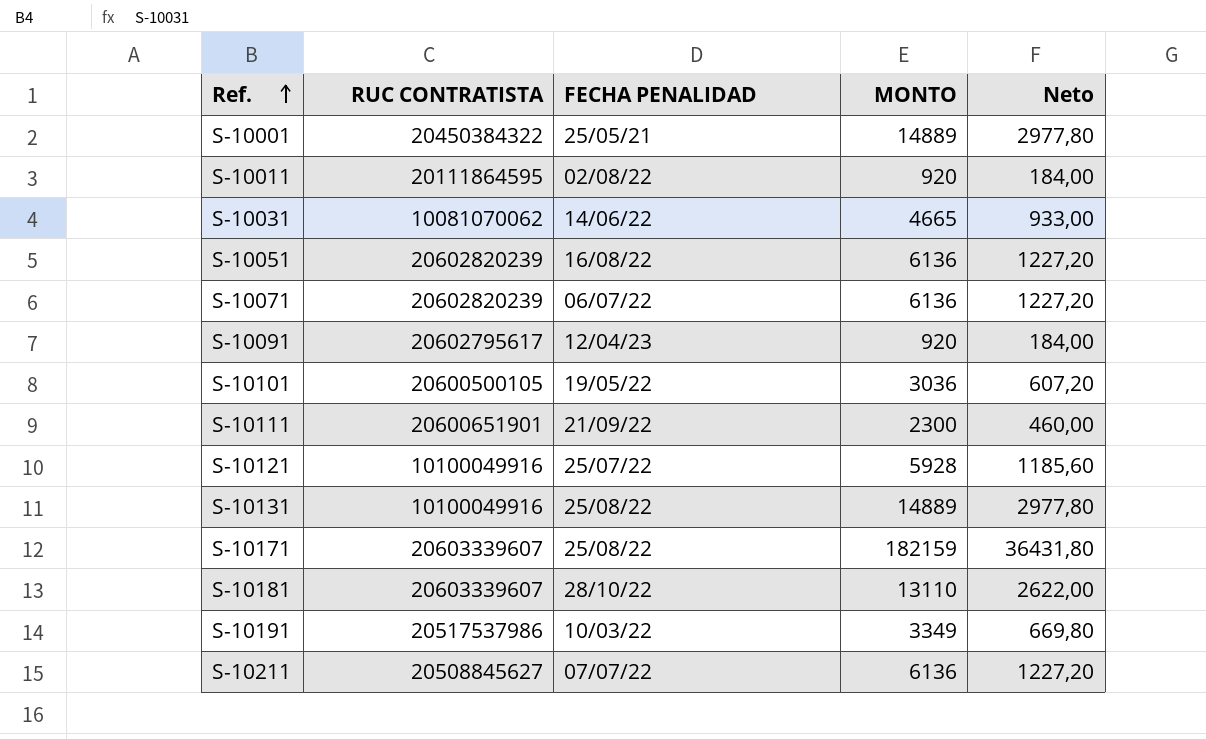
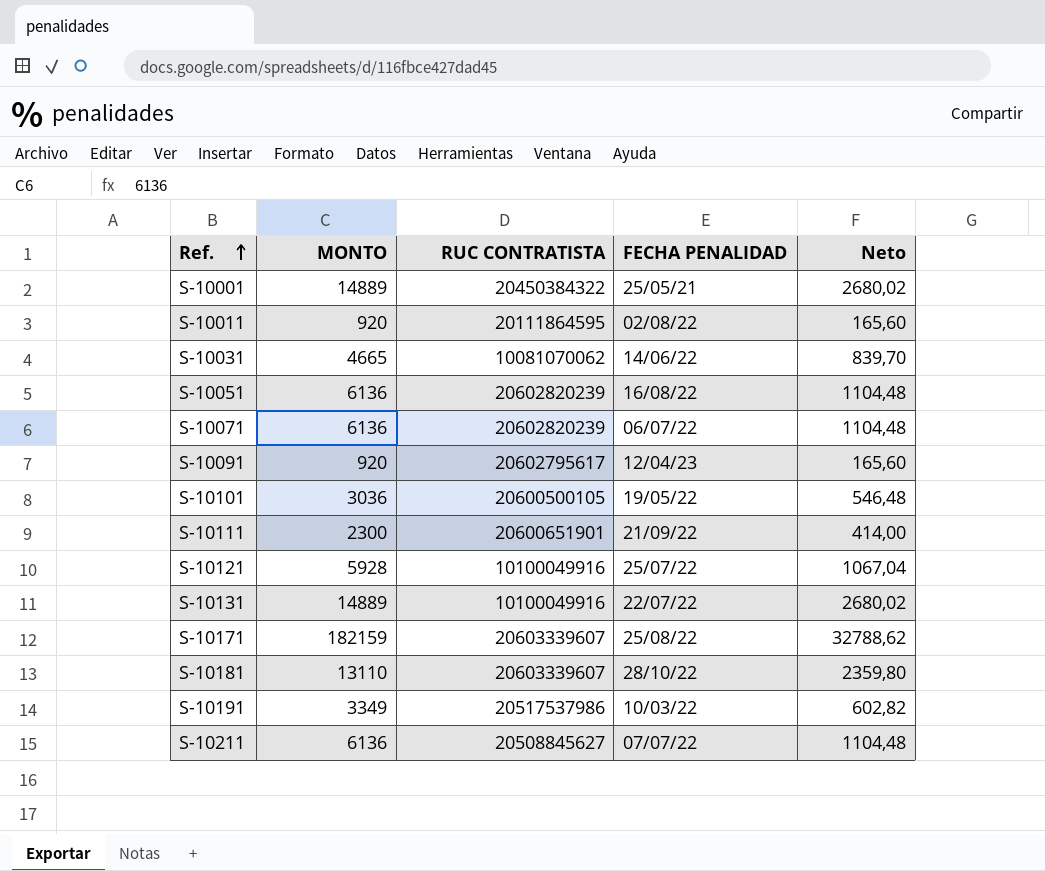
column MONTO | position: 4 -> 2
column Neto | formula: [MONTO] * 0,2 -> [MONTO] * 0,18
S-10131 | FECHA PENALIDAD: 25/08/22 -> 22/07/22

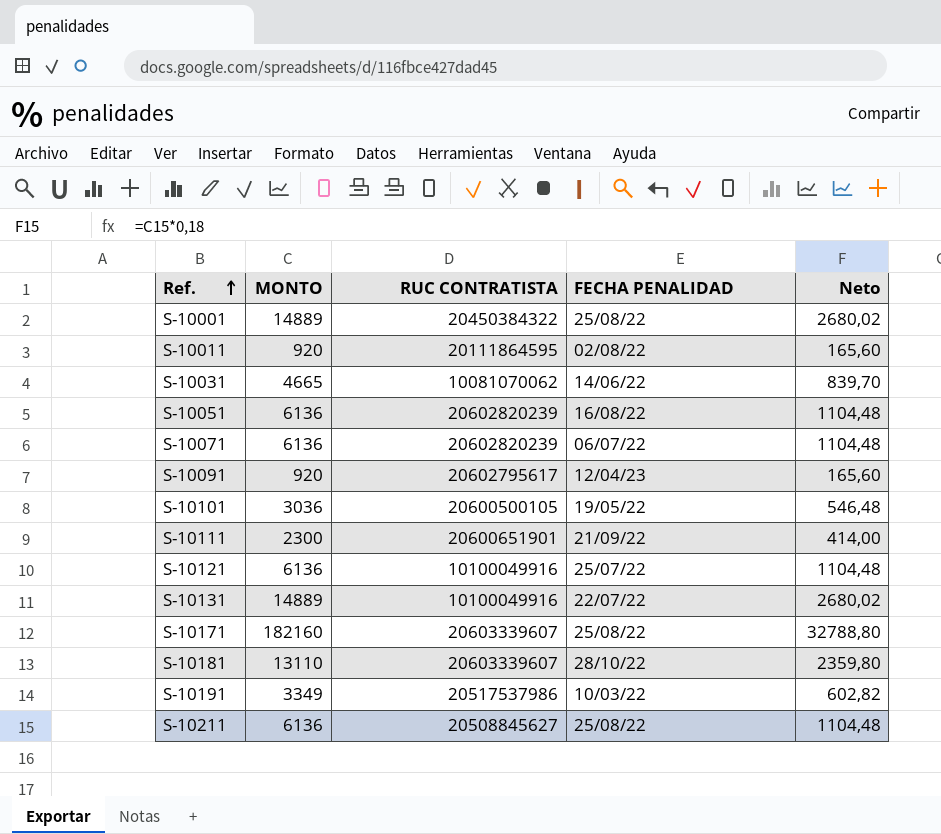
S-10001 | FECHA PENALIDAD: 25/05/21 -> 25/08/22
S-10121 | MONTO: 5928 -> 6136
S-10121 | Neto: 1067,04 -> 1104,48
S-10171 | MONTO: 182159 -> 182160
S-10171 | Neto: 32788,62 -> 32788,80
S-10211 | FECHA PENALIDAD: 07/07/22 -> 25/08/22

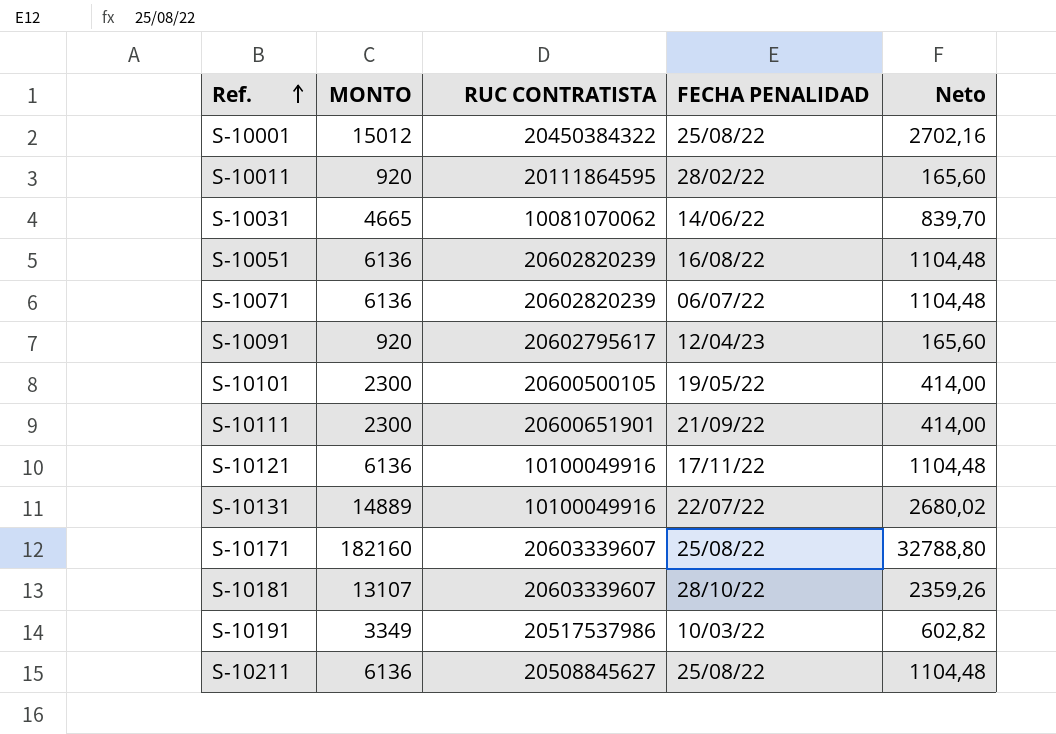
S-10001 | MONTO: 14889 -> 15012
S-10001 | Neto: 2680,02 -> 2702,16
S-10011 | FECHA PENALIDAD: 02/08/22 -> 28/02/22
S-10101 | MONTO: 3036 -> 2300
S-10101 | Neto: 546,48 -> 414,00
S-10121 | FECHA PENALIDAD: 25/07/22 -> 17/11/22
S-10181 | MONTO: 13110 -> 13107
S-10181 | Neto: 2359,80 -> 2359,26

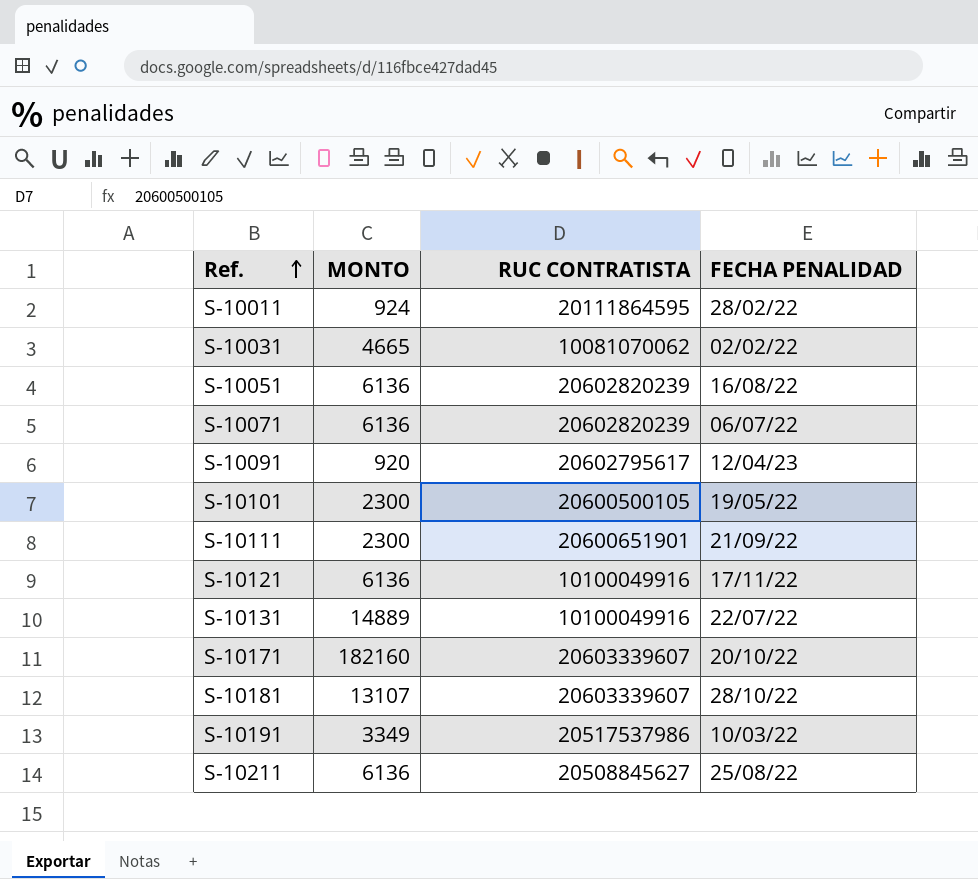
column Neto | formula: [MONTO] * 0,18 -> none
row S-10001: 15012 | 20450384322 | 25/08/22 | 2702,16 -> none
S-10011 | MONTO: 920 -> 924
S-10031 | FECHA PENALIDAD: 14/06/22 -> 02/02/22
S-10171 | FECHA PENALIDAD: 25/08/22 -> 20/10/22

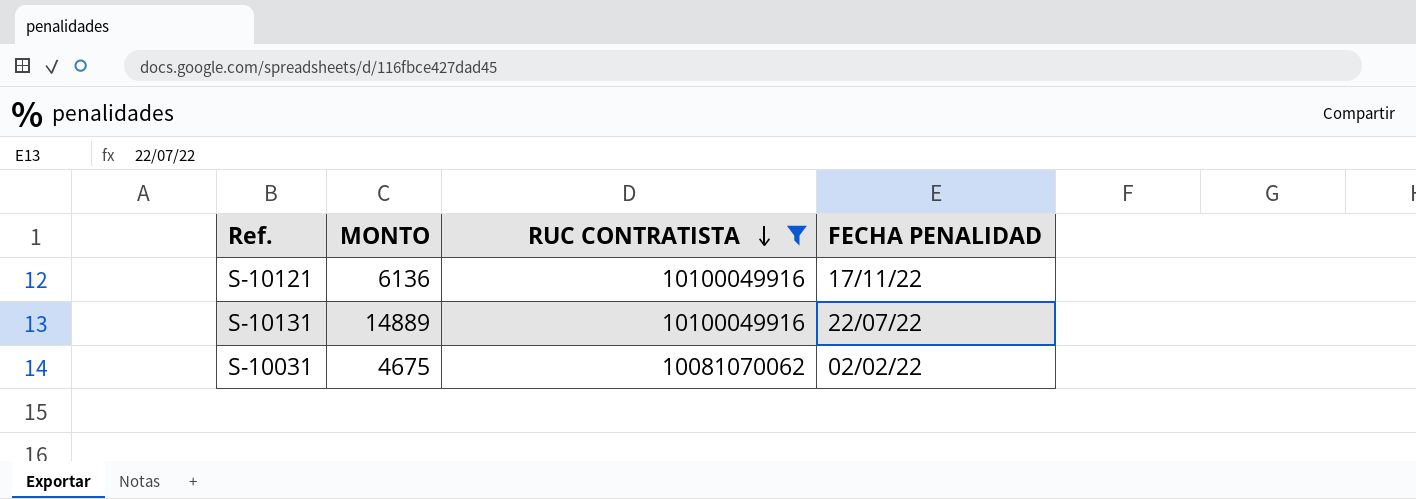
filter: none -> RUC CONTRATISTA <= 10100049916
row order: Ref. ascending -> RUC CONTRATISTA descending
S-10031 | MONTO: 4665 -> 4675

